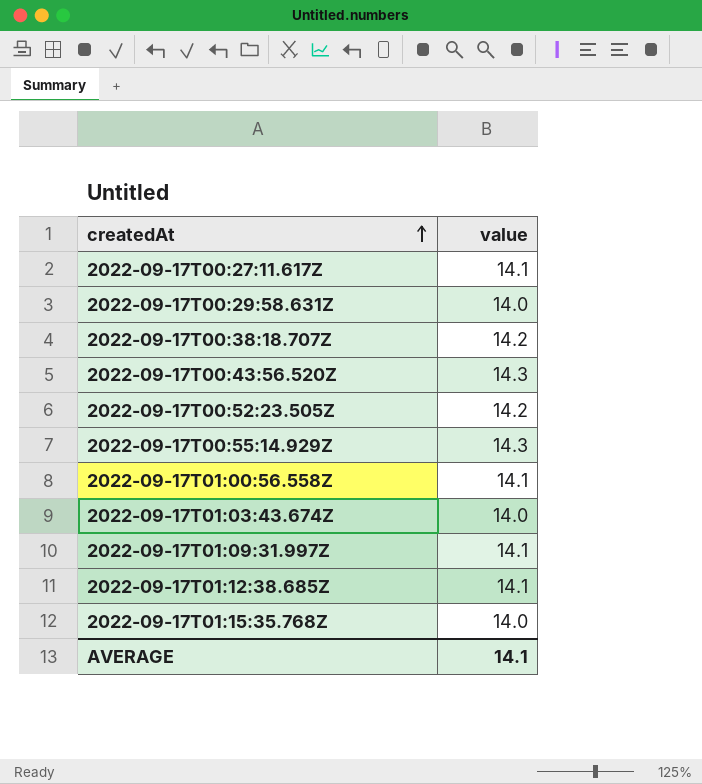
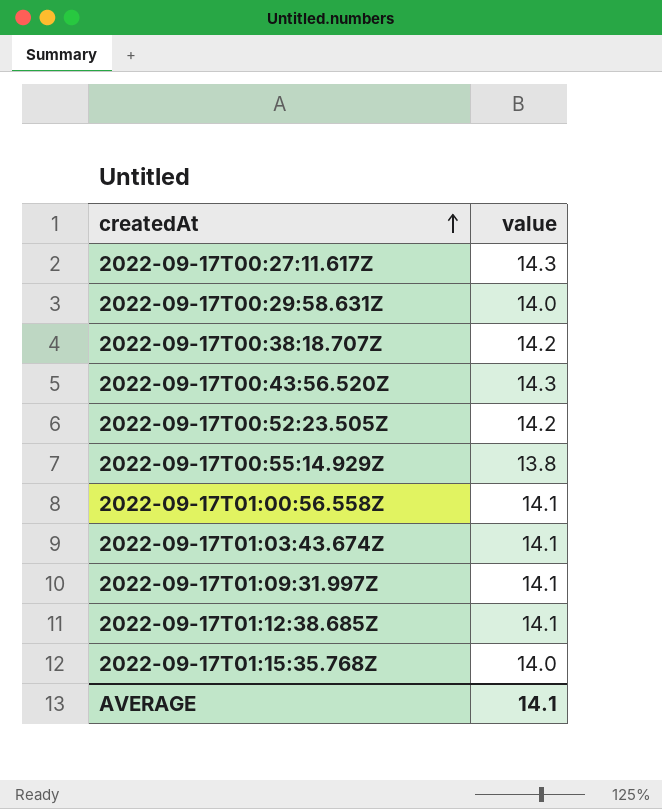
2022-09-17T00:27:11.617Z | value: 14.1 -> 14.3
2022-09-17T00:55:14.929Z | value: 14.3 -> 13.8
2022-09-17T01:03:43.674Z | value: 14.0 -> 14.1

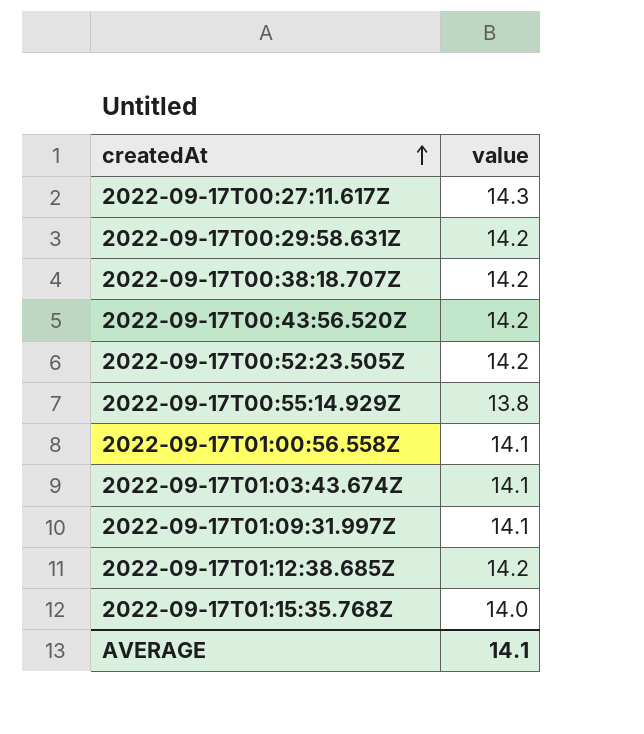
2022-09-17T00:29:58.631Z | value: 14.0 -> 14.2
2022-09-17T00:43:56.520Z | value: 14.3 -> 14.2
2022-09-17T01:12:38.685Z | value: 14.1 -> 14.2

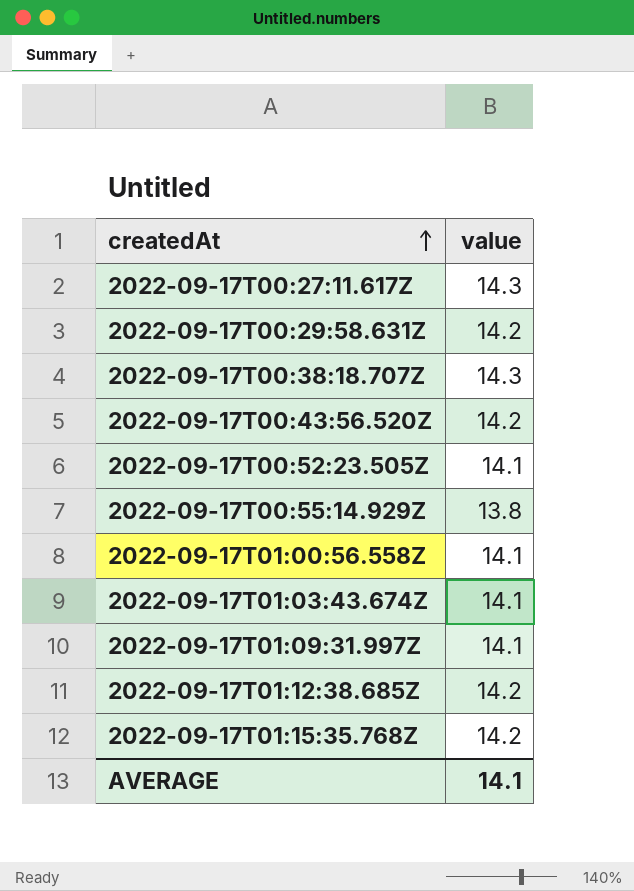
2022-09-17T00:38:18.707Z | value: 14.2 -> 14.3
2022-09-17T00:52:23.505Z | value: 14.2 -> 14.1
2022-09-17T01:15:35.768Z | value: 14.0 -> 14.2

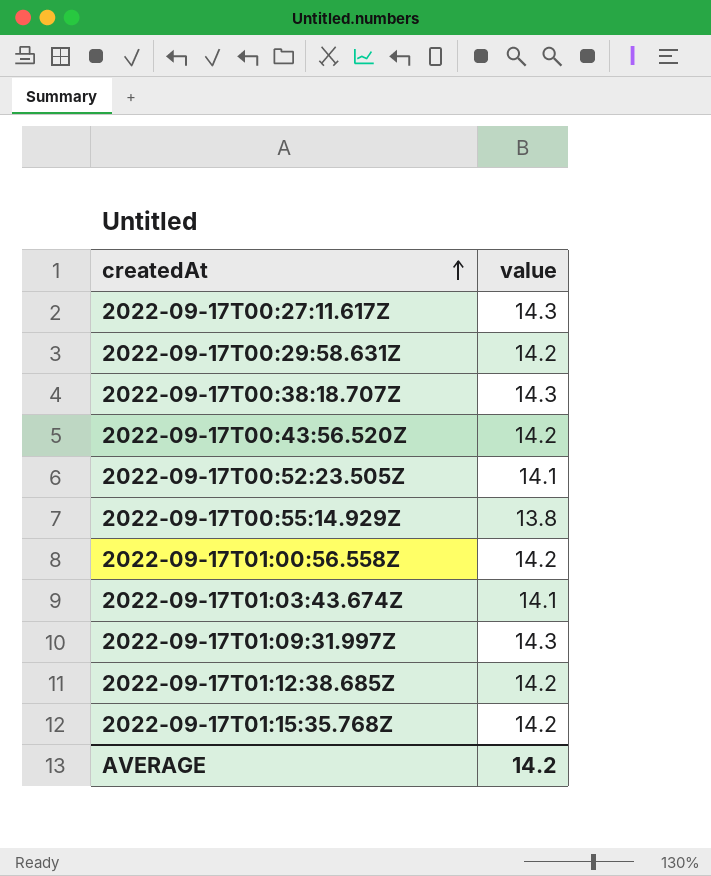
2022-09-17T01:00:56.558Z | value: 14.1 -> 14.2
2022-09-17T01:09:31.997Z | value: 14.1 -> 14.3
AVERAGE | value: 14.1 -> 14.2

